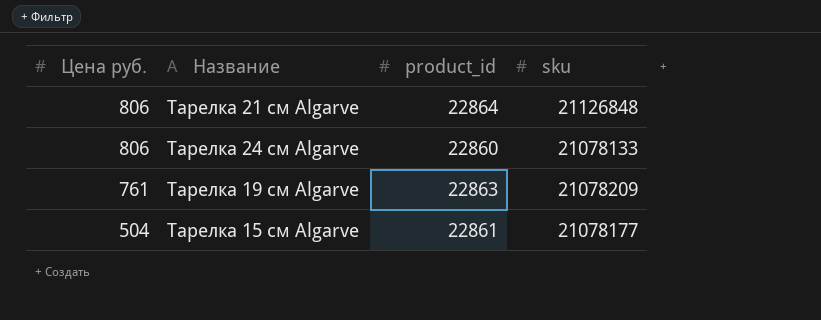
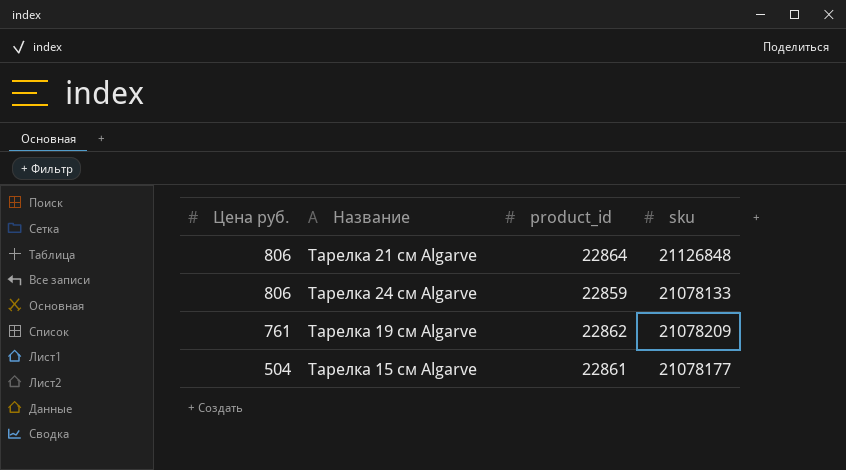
Тарелка 24 см Algarve | product_id: 22860 -> 22859
Тарелка 19 см Algarve | product_id: 22863 -> 22862

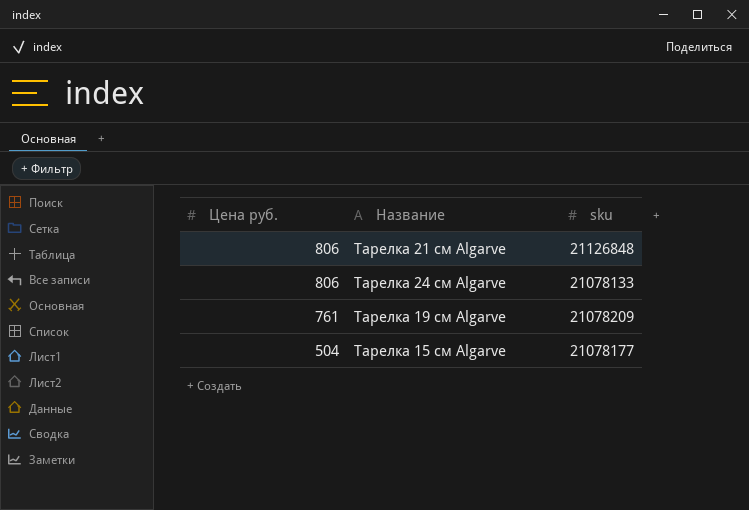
column product_id | position: 3 -> none

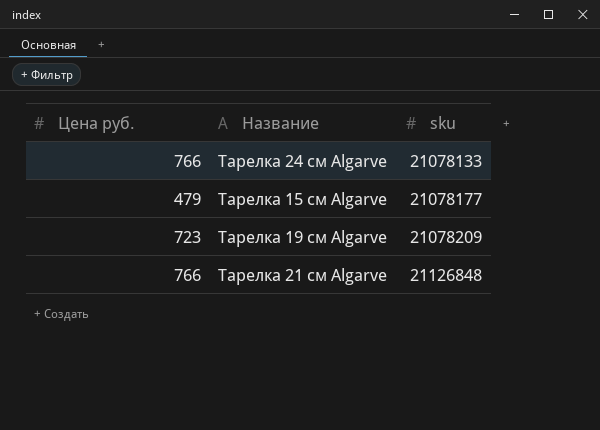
row order: Цена руб. descending -> sku ascending
Тарелка 24 см Algarve | Цена руб.: 806 -> 766
Тарелка 15 см Algarve | Цена руб.: 504 -> 479
Тарелка 19 см Algarve | Цена руб.: 761 -> 723
Тарелка 21 см Algarve | Цена руб.: 806 -> 766

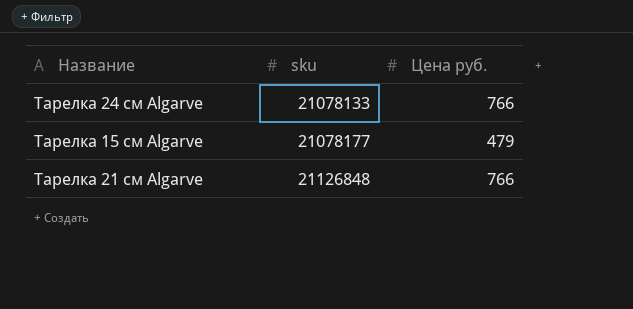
column Цена руб. | position: 1 -> 3
row Тарелка 19 см Algarve: 723 | 21078209 -> none

